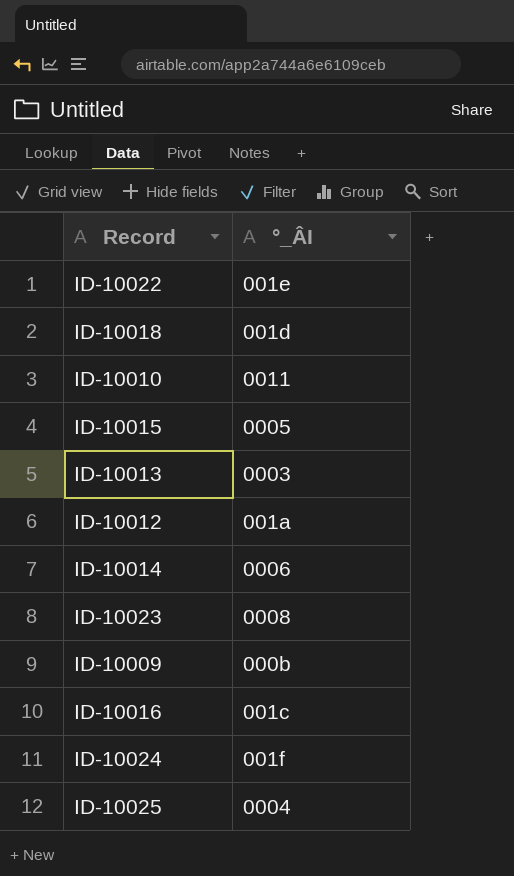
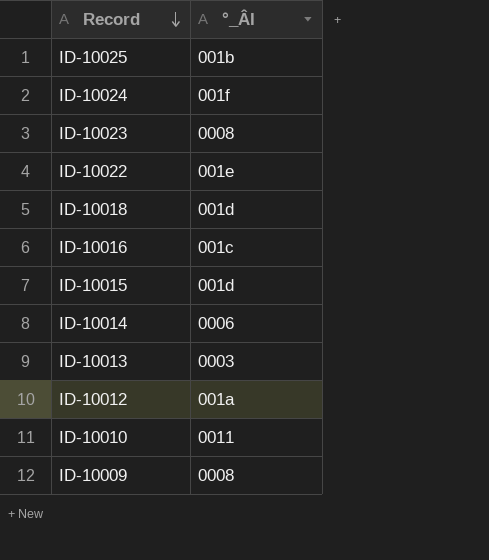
row order: none -> Record descending
ID-10025 | °_ÂI: 0004 -> 001b
ID-10015 | °_ÂI: 0005 -> 001d
ID-10009 | °_ÂI: 000b -> 0008

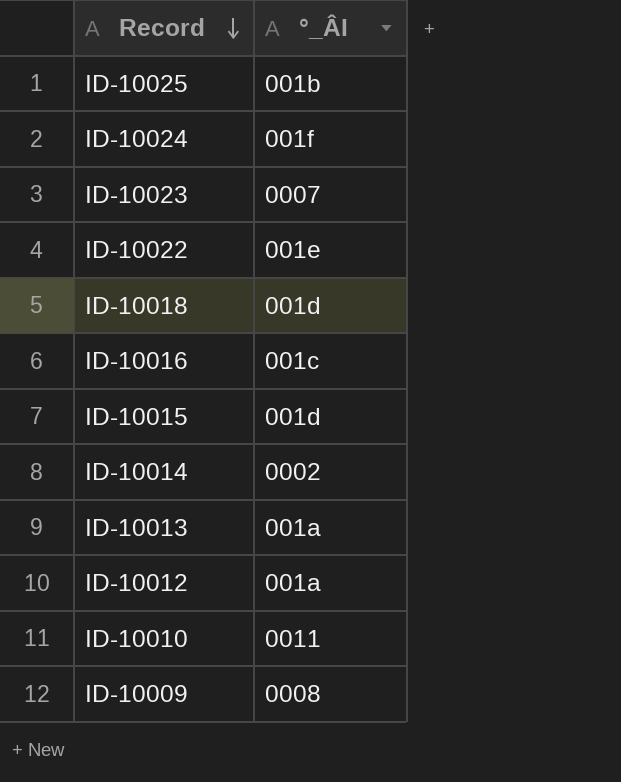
ID-10023 | °_ÂI: 0008 -> 0007
ID-10014 | °_ÂI: 0006 -> 0002
ID-10013 | °_ÂI: 0003 -> 001a

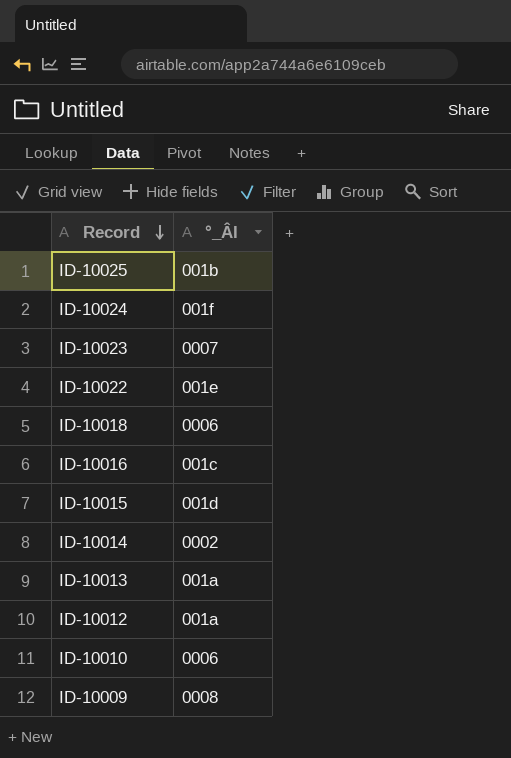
ID-10018 | °_ÂI: 001d -> 0006
ID-10010 | °_ÂI: 0011 -> 0006

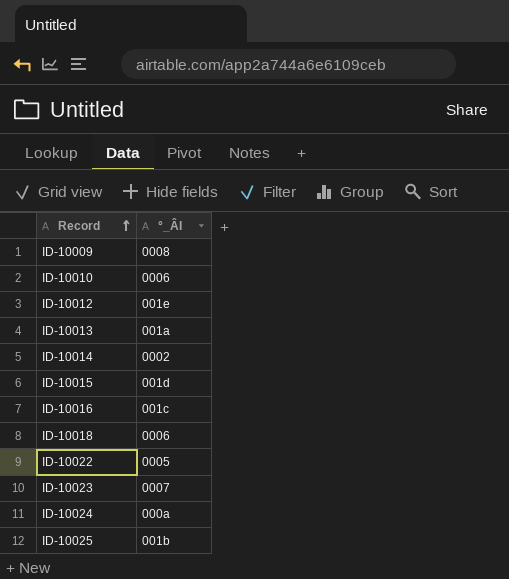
row order: Record descending -> Record ascending
ID-10012 | °_ÂI: 001a -> 001e
ID-10022 | °_ÂI: 001e -> 0005
ID-10024 | °_ÂI: 001f -> 000a

